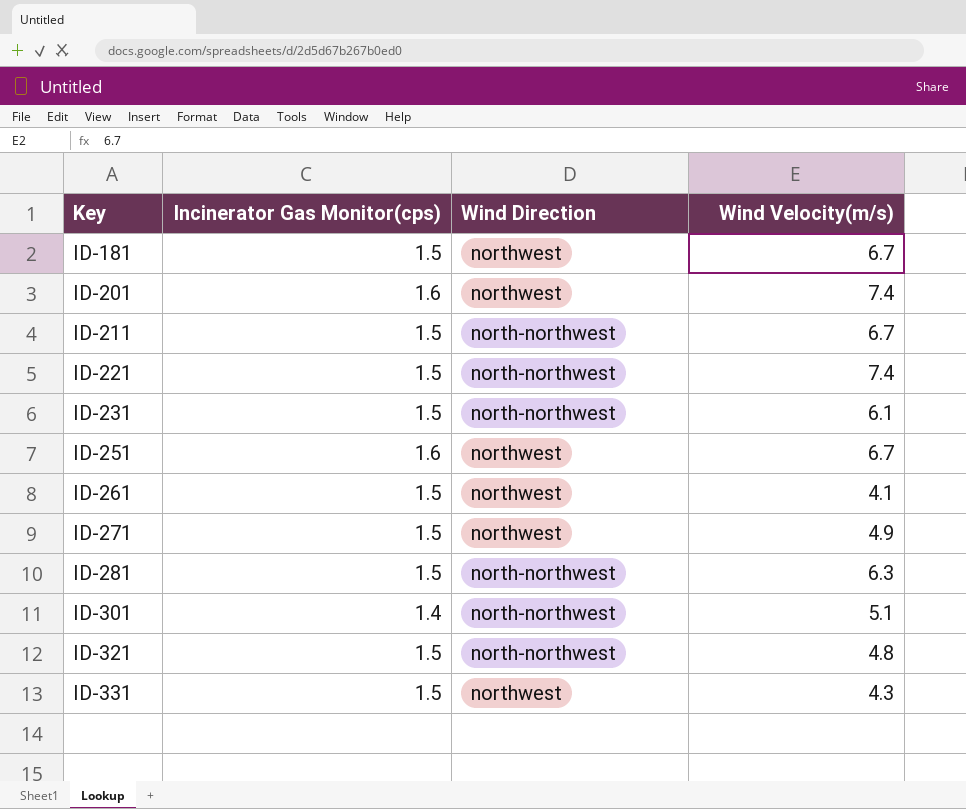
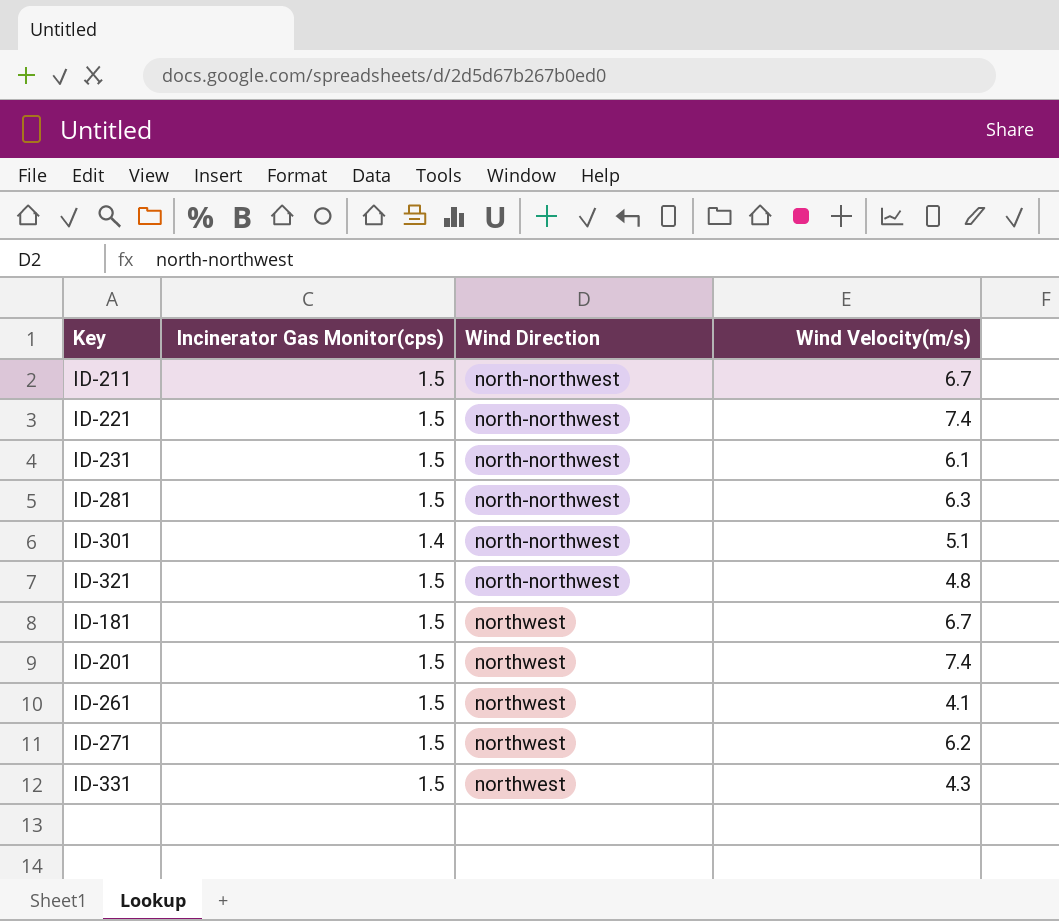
row order: Key ascending -> Wind Direction ascending
row ID-251: 1.6 | northwest | 6.7 -> none
ID-201 | Incinerator Gas Monitor(cps): 1.6 -> 1.5
ID-271 | Wind Velocity(m/s): 4.9 -> 6.2

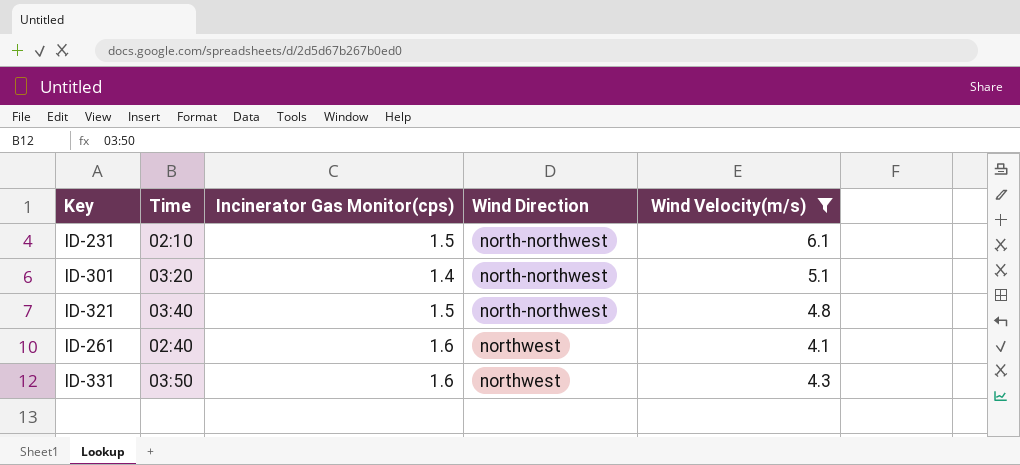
filter: none -> Wind Velocity(m/s) <= 6.1
column Time | position: none -> 2
ID-261 | Incinerator Gas Monitor(cps): 1.5 -> 1.6
ID-331 | Incinerator Gas Monitor(cps): 1.5 -> 1.6

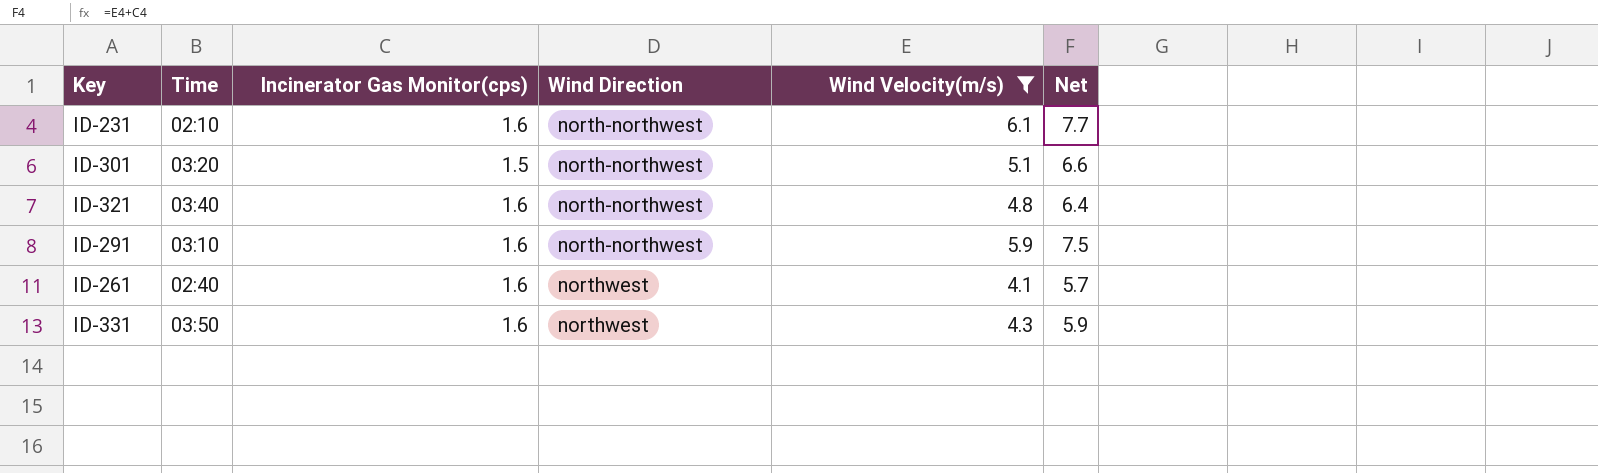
column Net | formula: none -> [Incinerator Gas Monitor(cps)] + [Wind Velocity(m/s)]
ID-231 | Incinerator Gas Monitor(cps): 1.5 -> 1.6
ID-301 | Incinerator Gas Monitor(cps): 1.4 -> 1.5
ID-321 | Incinerator Gas Monitor(cps): 1.5 -> 1.6
row ID-291: none -> 03:10 | 1.6 | north-northwest | 5.9 | 7.5

